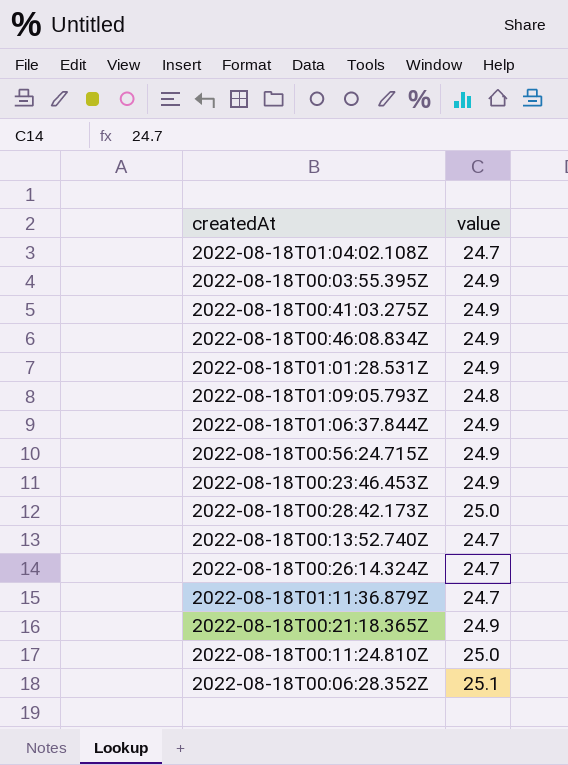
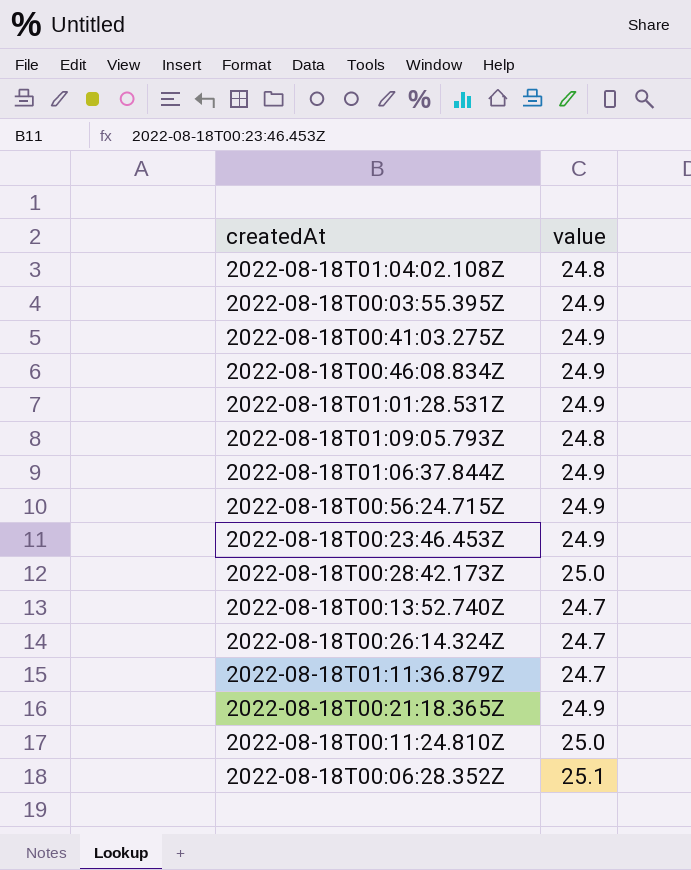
2022-08-18T01:04:02.108Z | value: 24.7 -> 24.8

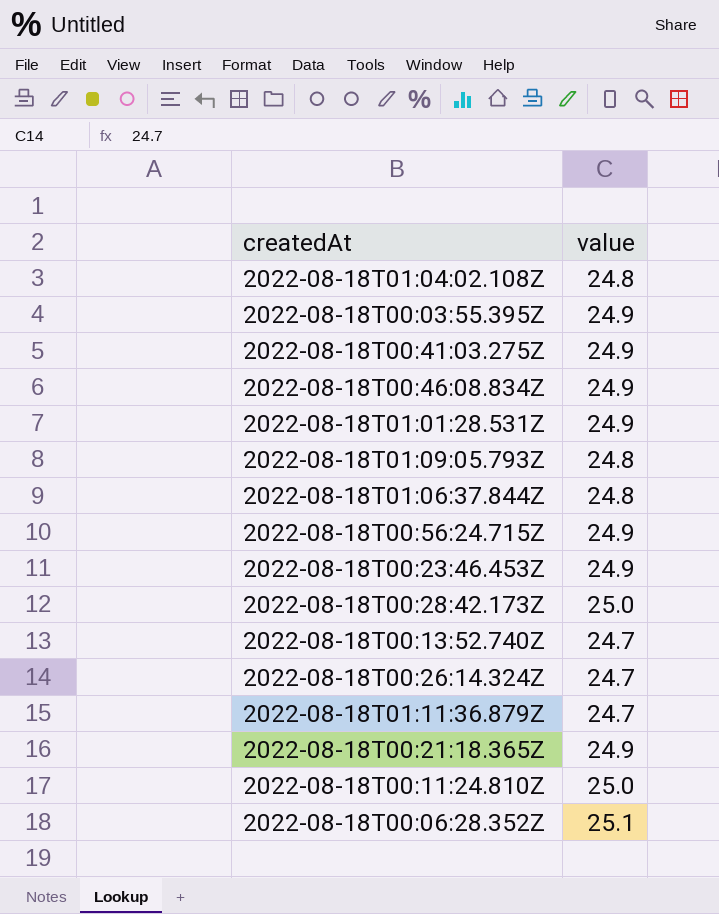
2022-08-18T01:06:37.844Z | value: 24.9 -> 24.8

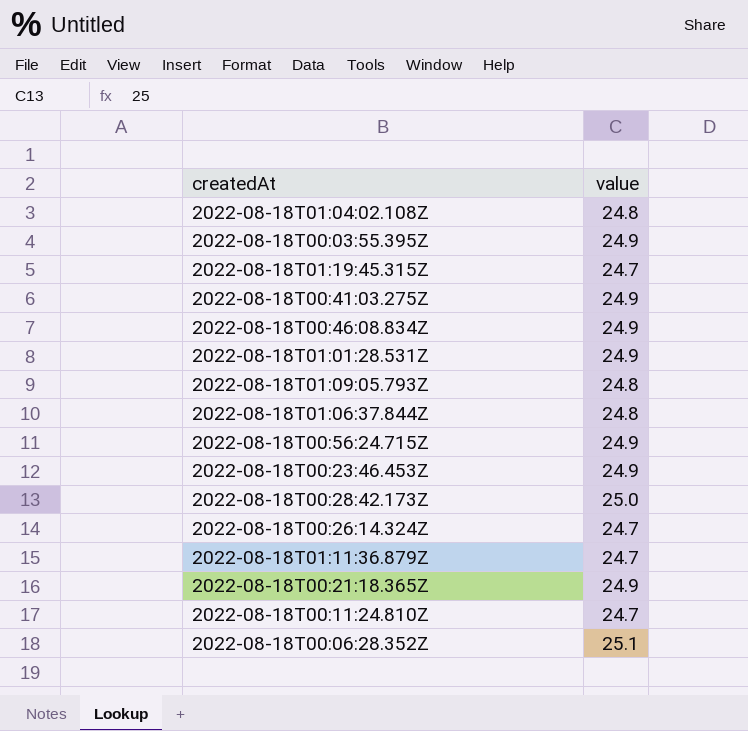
row 2022-08-18T00:13:52.740Z: 24.7 -> none
row 2022-08-18T01:19:45.315Z: none -> 24.7
2022-08-18T00:11:24.810Z | value: 25.0 -> 24.7

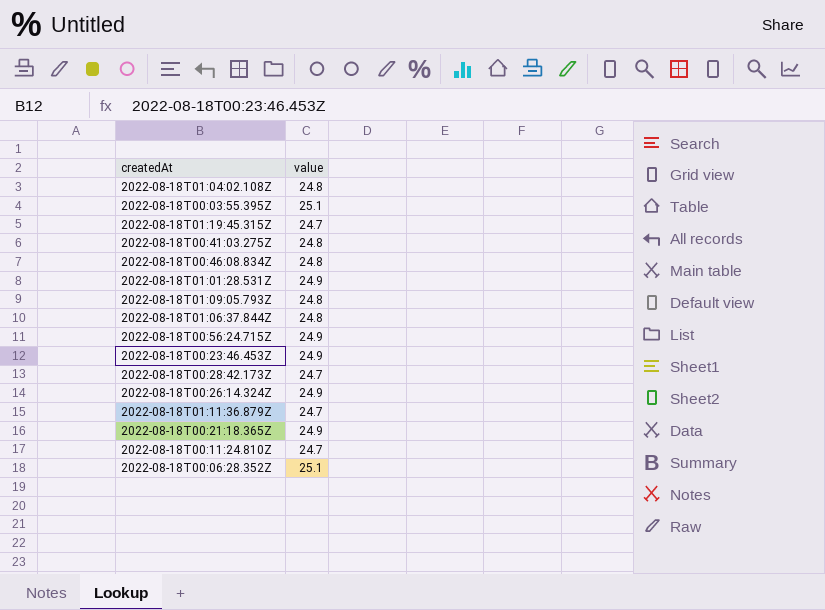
2022-08-18T00:03:55.395Z | value: 24.9 -> 25.1
2022-08-18T00:41:03.275Z | value: 24.9 -> 24.8
2022-08-18T00:46:08.834Z | value: 24.9 -> 24.8
2022-08-18T00:28:42.173Z | value: 25.0 -> 24.7
2022-08-18T00:26:14.324Z | value: 24.7 -> 24.9

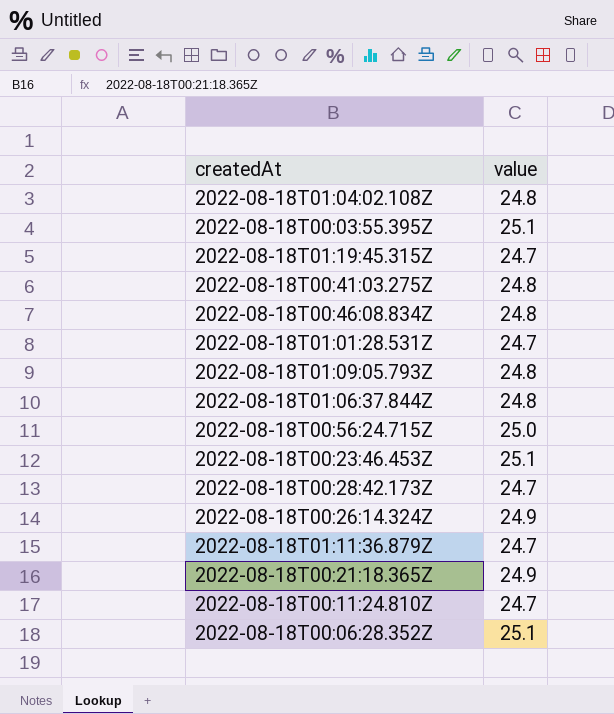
2022-08-18T01:01:28.531Z | value: 24.9 -> 24.7
2022-08-18T00:56:24.715Z | value: 24.9 -> 25.0
2022-08-18T00:23:46.453Z | value: 24.9 -> 25.1

